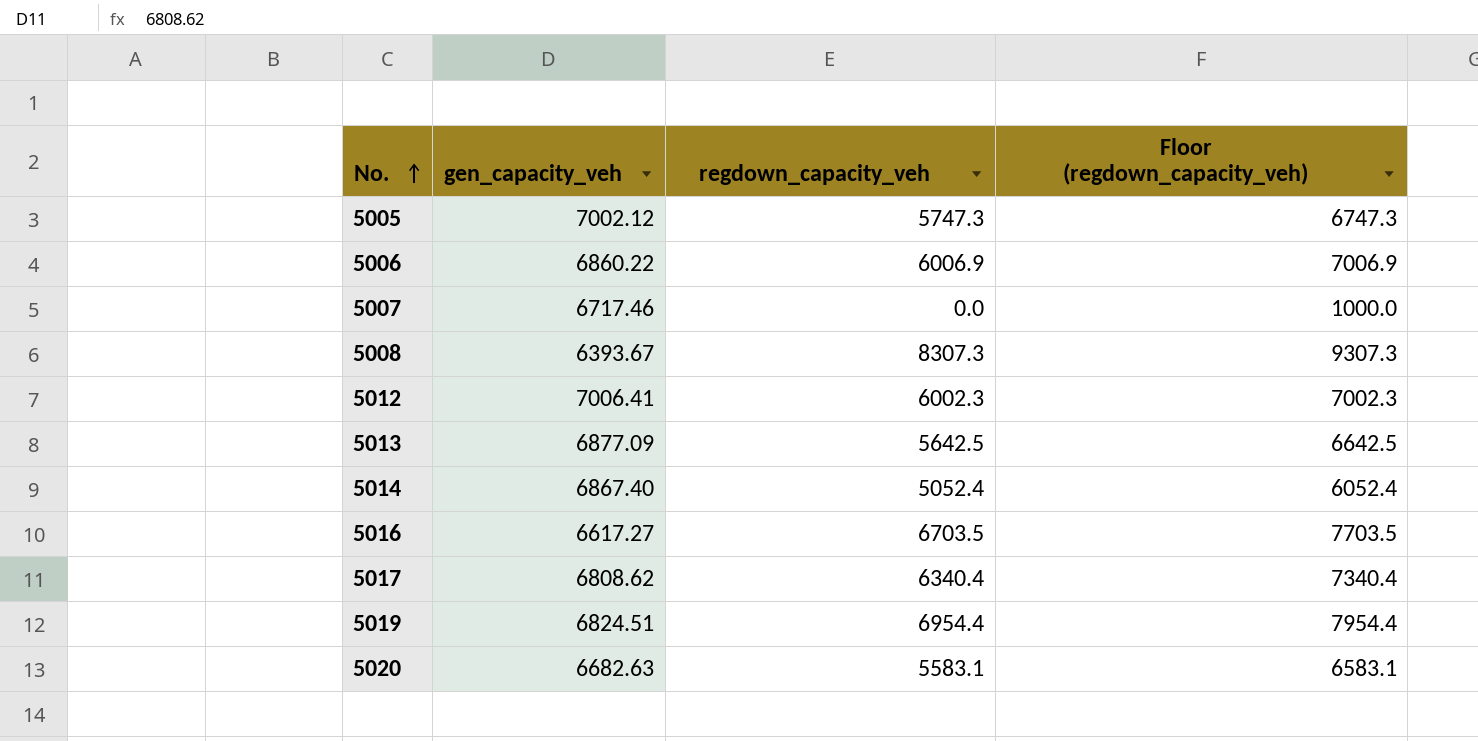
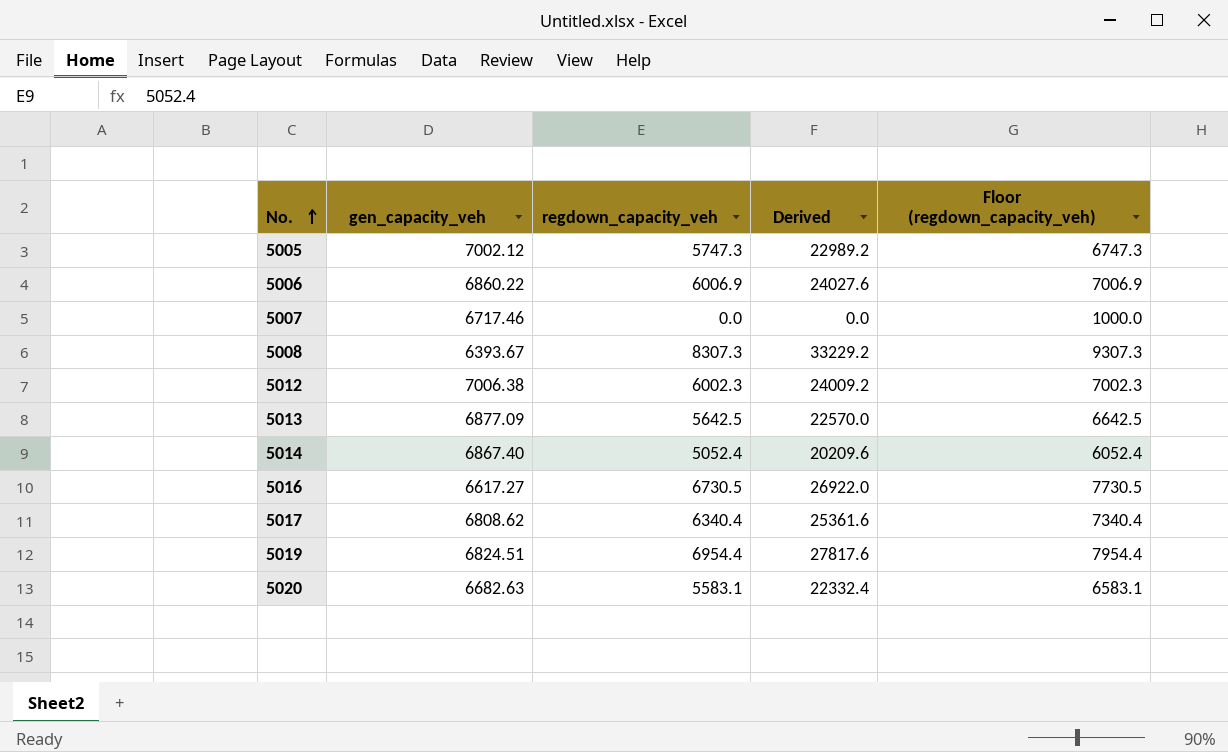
column Derived | formula: none -> [regdown_capacity_veh] * 4
5012 | gen_capacity_veh: 7006.41 -> 7006.38
5016 | regdown_capacity_veh: 6703.5 -> 6730.5
5016 | Floor (regdown_capacity_veh): 7703.5 -> 7730.5

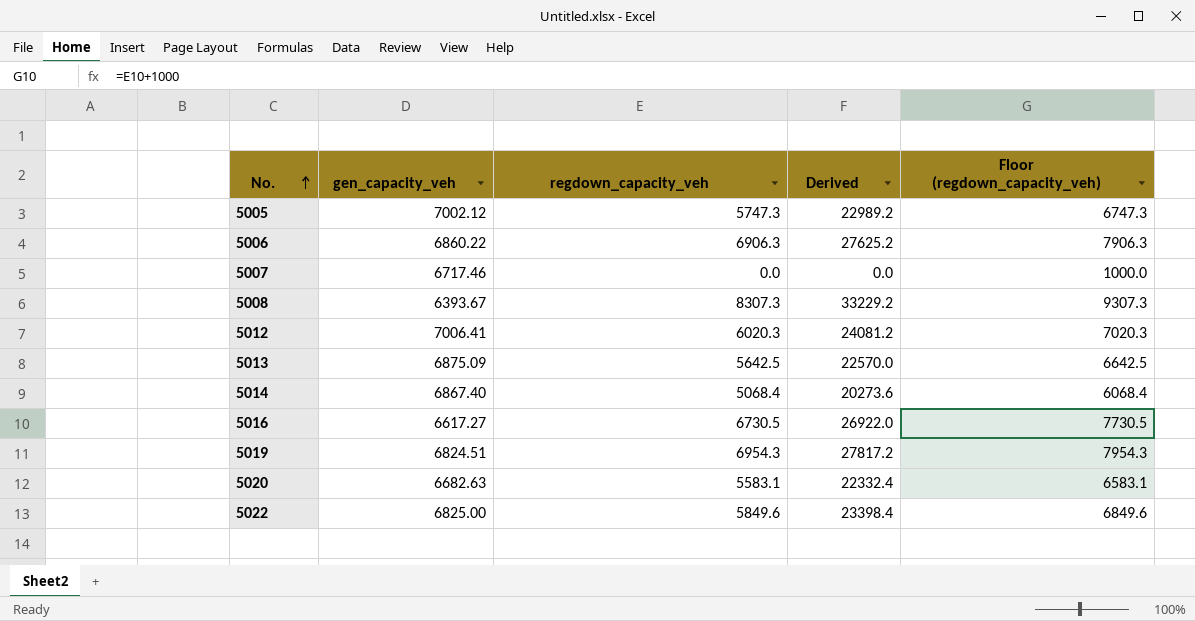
row 5017: 6808.62 | 6340.4 | 25361.6 | 7340.4 -> none
5006 | regdown_capacity_veh: 6006.9 -> 6906.3
5006 | Derived: 24027.6 -> 27625.2
5006 | Floor (regdown_capacity_veh): 7006.9 -> 7906.3
5012 | gen_capacity_veh: 7006.38 -> 7006.41
5012 | regdown_capacity_veh: 6002.3 -> 6020.3
5012 | Derived: 24009.2 -> 24081.2
5012 | Floor (regdown_capacity_veh): 7002.3 -> 7020.3
5013 | gen_capacity_veh: 6877.09 -> 6875.09
5014 | regdown_capacity_veh: 5052.4 -> 5068.4
5014 | Derived: 20209.6 -> 20273.6
5014 | Floor (regdown_capacity_veh): 6052.4 -> 6068.4
5019 | regdown_capacity_veh: 6954.4 -> 6954.3
5019 | Derived: 27817.6 -> 27817.2
5019 | Floor (regdown_capacity_veh): 7954.4 -> 7954.3
row 5022: none -> 6825.00 | 5849.6 | 23398.4 | 6849.6

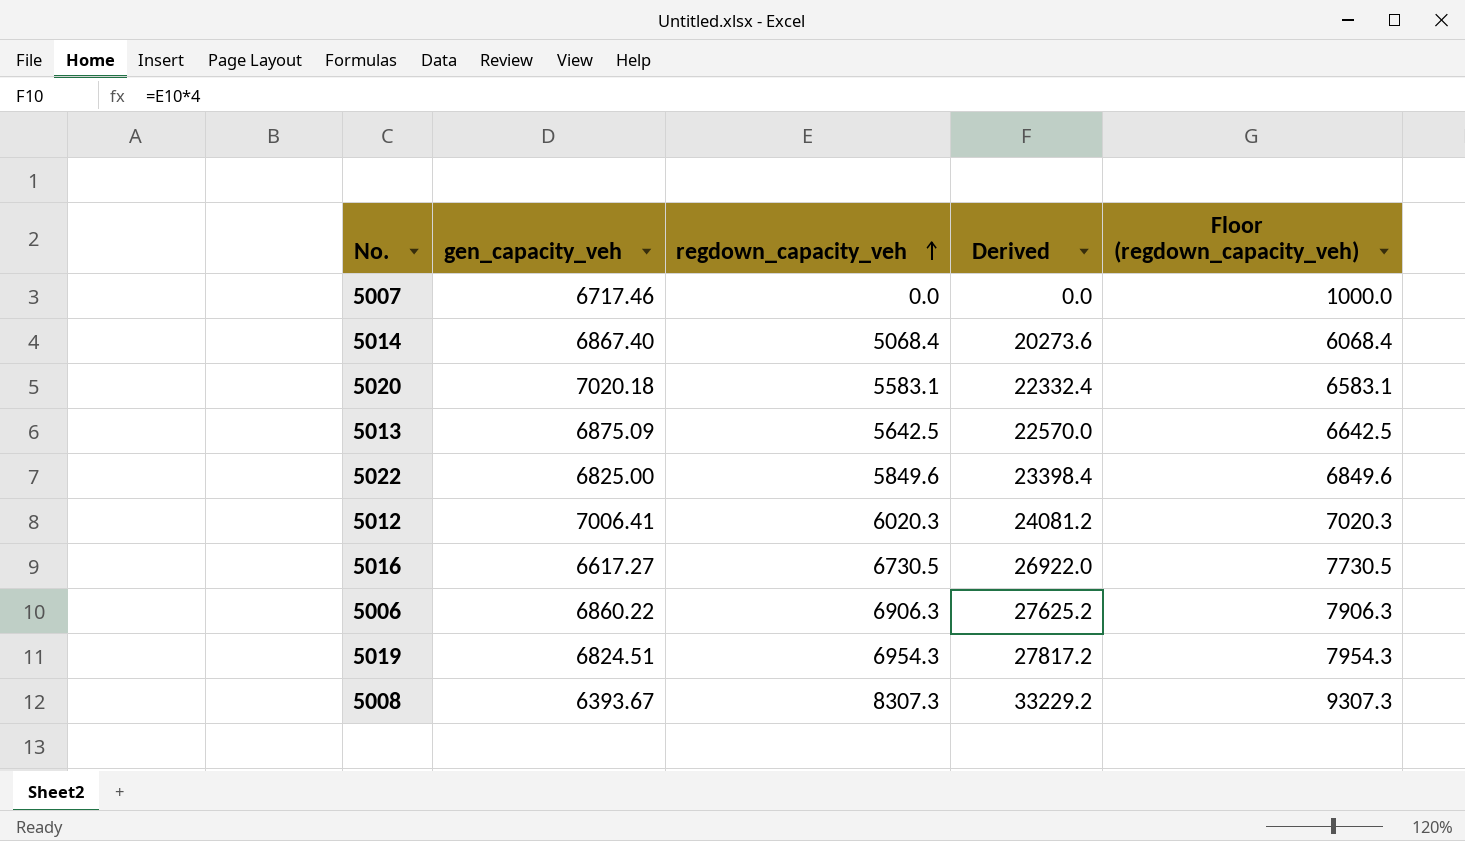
row order: No. ascending -> regdown_capacity_veh ascending
row 5005: 7002.12 | 5747.3 | 22989.2 | 6747.3 -> none
5020 | gen_capacity_veh: 6682.63 -> 7020.18

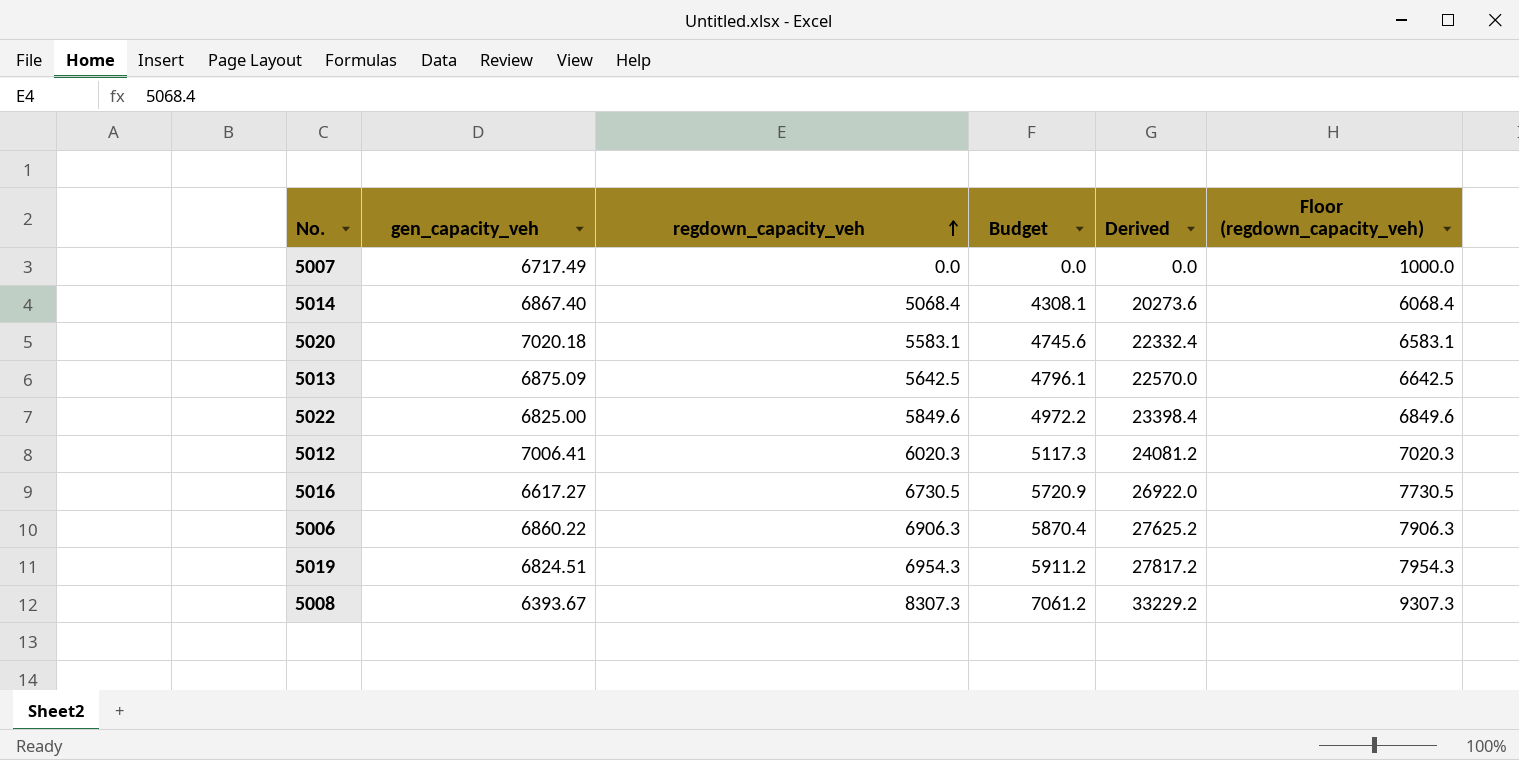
column Budget | formula: none -> [regdown_capacity_veh] * 0.85
5007 | gen_capacity_veh: 6717.46 -> 6717.49

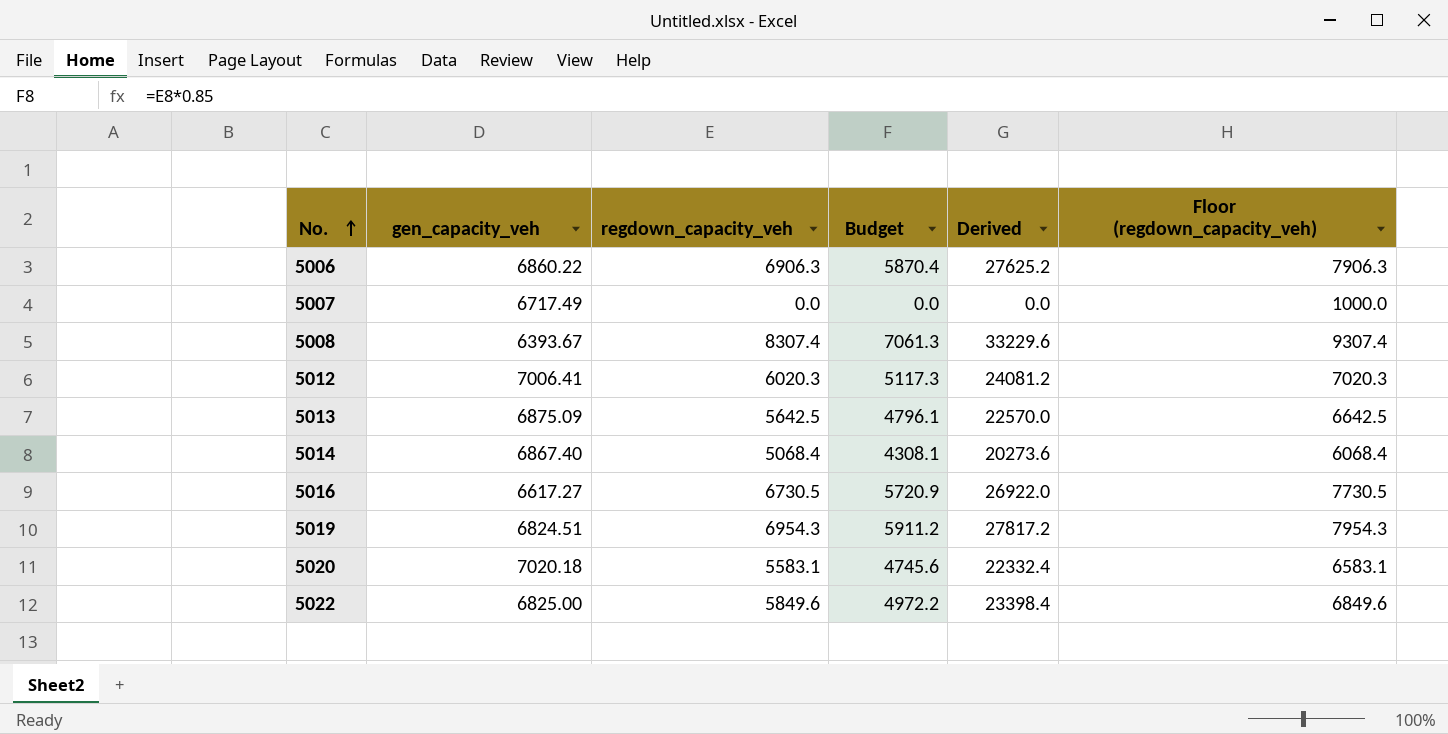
row order: regdown_capacity_veh ascending -> No. ascending
5008 | regdown_capacity_veh: 8307.3 -> 8307.4
5008 | Budget: 7061.2 -> 7061.3
5008 | Derived: 33229.2 -> 33229.6
5008 | Floor (regdown_capacity_veh): 9307.3 -> 9307.4

